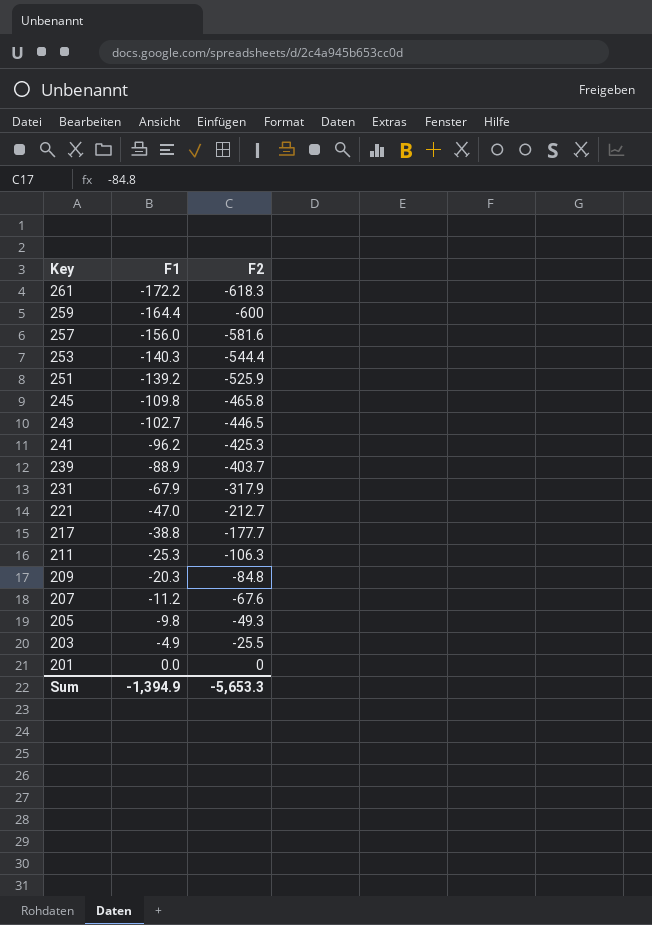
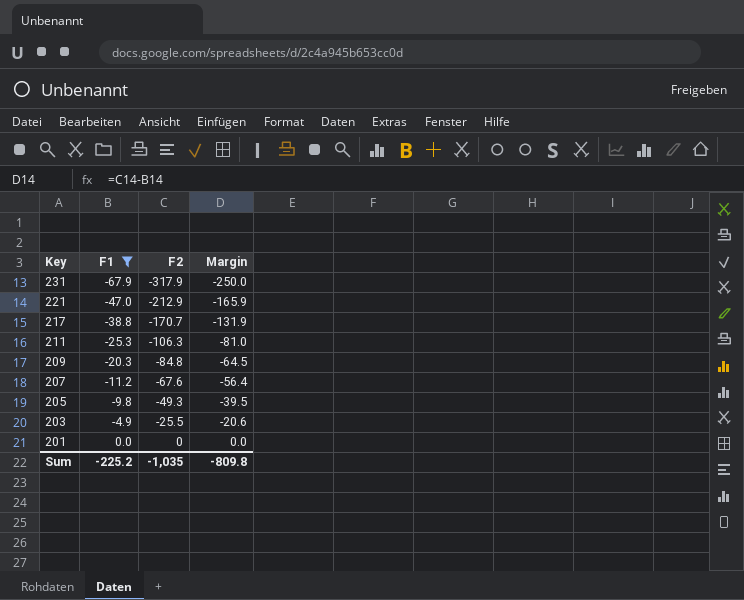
filter: none -> F1 >= -67.9
column Margin | formula: none -> [F2] - [F1]
221 | F2: -212.7 -> -212.9
217 | F2: -177.7 -> -170.7
Sum | F1: -1,394.9 -> -225.2
Sum | F2: -5,653.3 -> -1,035

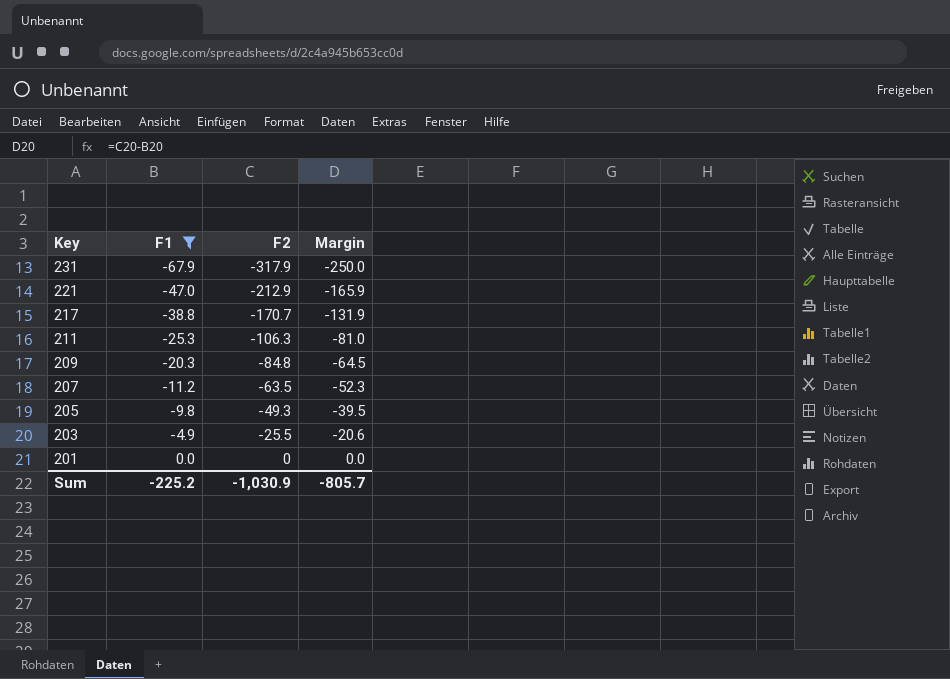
207 | F2: -67.6 -> -63.5
207 | Margin: -56.4 -> -52.3
Sum | F2: -1,035 -> -1,030.9
Sum | Margin: -809.8 -> -805.7

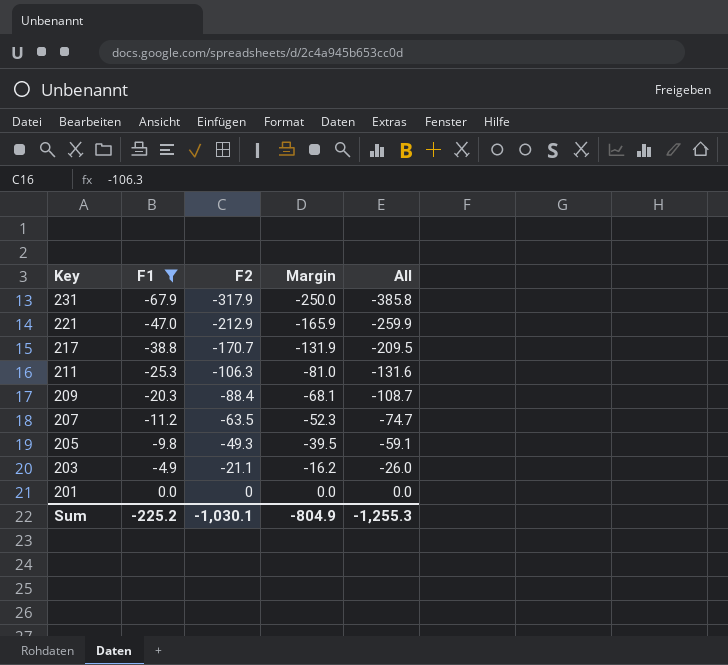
column All | formula: none -> [F1] + [F2]
209 | F2: -84.8 -> -88.4
209 | Margin: -64.5 -> -68.1
203 | F2: -25.5 -> -21.1
203 | Margin: -20.6 -> -16.2
Sum | F2: -1,030.9 -> -1,030.1
Sum | Margin: -805.7 -> -804.9

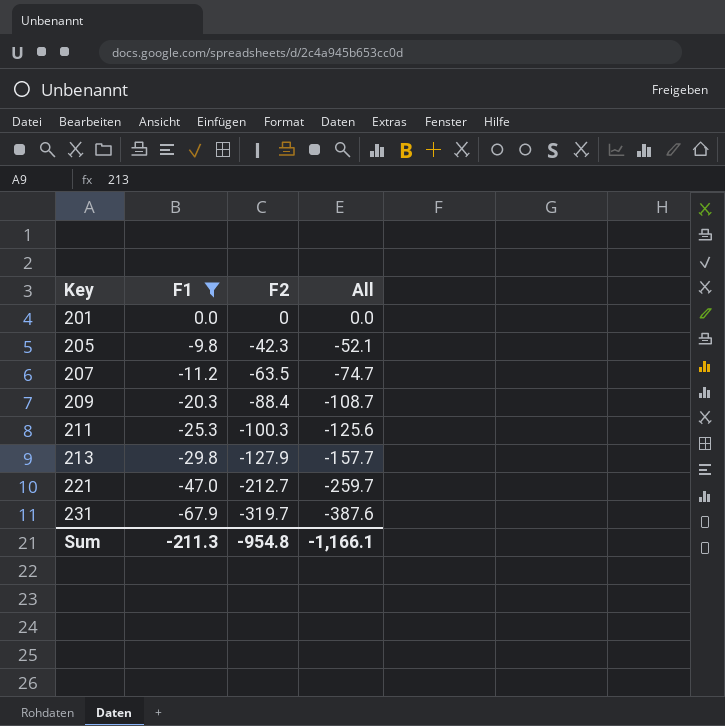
row order: Key descending -> Key ascending
column Margin | formula: [F2] - [F1] -> none
row 217: -38.8 | -170.7 | -131.9 | -209.5 -> none
row 203: -4.9 | -21.1 | -16.2 | -26.0 -> none
205 | F2: -49.3 -> -42.3
205 | All: -59.1 -> -52.1
211 | F2: -106.3 -> -100.3
211 | All: -131.6 -> -125.6
row 213: none -> -29.8 | -127.9 | -157.7
221 | F2: -212.9 -> -212.7
221 | All: -259.9 -> -259.7
231 | F2: -317.9 -> -319.7
231 | All: -385.8 -> -387.6
Sum | F1: -225.2 -> -211.3
Sum | F2: -1,030.1 -> -954.8
Sum | All: -1,255.3 -> -1,166.1

